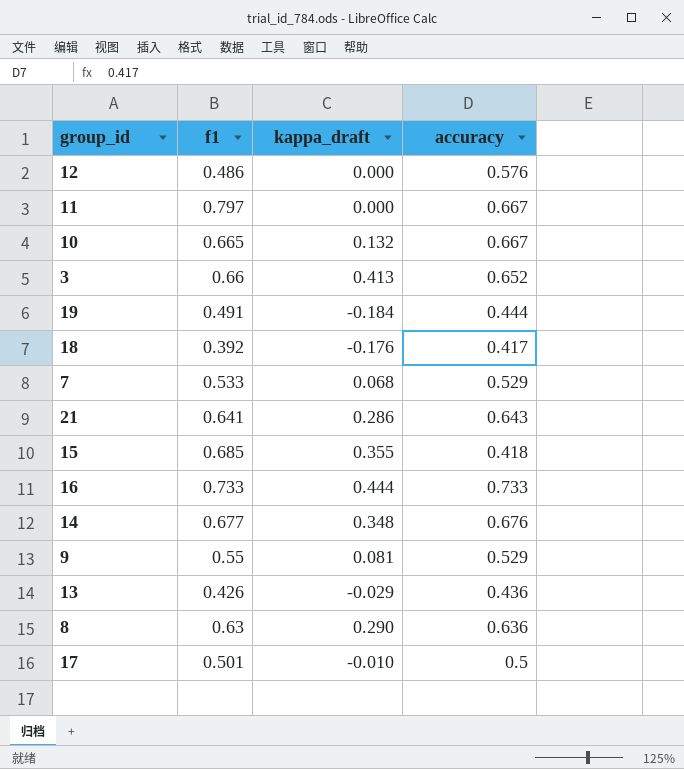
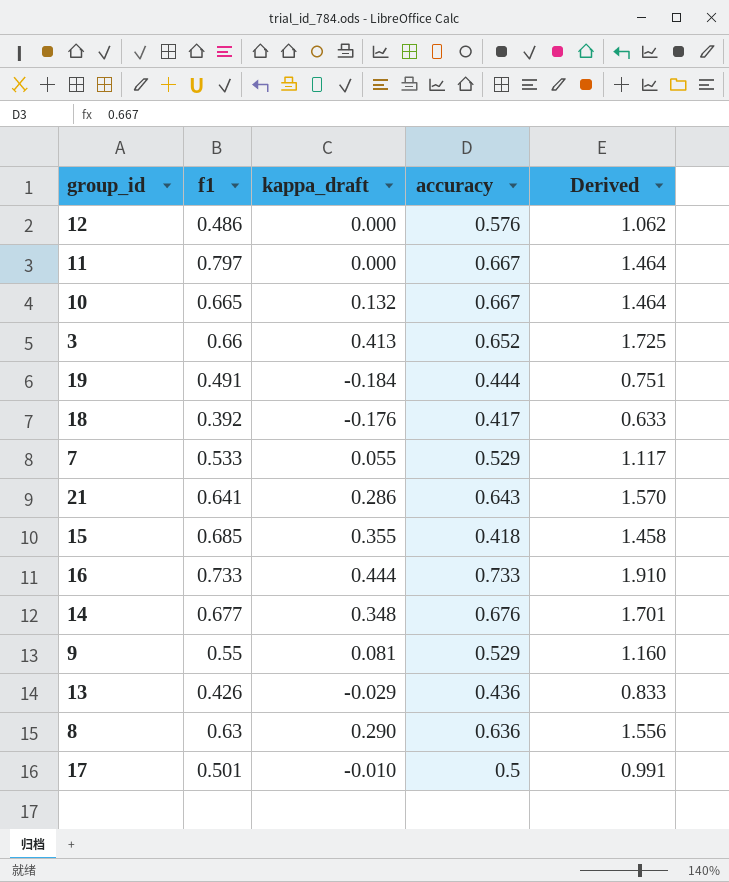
column Derived | formula: none -> [f1] + [kappa_draft] + [accuracy]
7 | kappa_draft: 0.068 -> 0.055

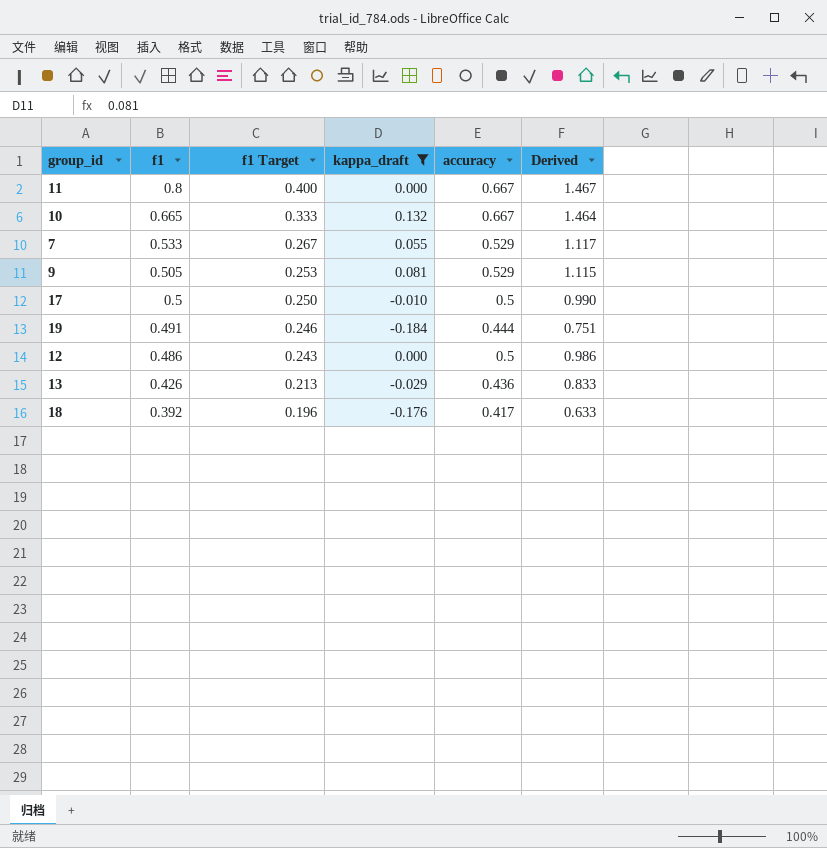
filter: none -> kappa_draft <= 0.132
row order: none -> f1 descending
column f1 Target | formula: none -> [f1] * 0.5
11 | f1: 0.797 -> 0.8
11 | Derived: 1.464 -> 1.467
9 | f1: 0.55 -> 0.505
9 | Derived: 1.160 -> 1.115
17 | f1: 0.501 -> 0.5
17 | Derived: 0.991 -> 0.990
12 | accuracy: 0.576 -> 0.5
12 | Derived: 1.062 -> 0.986

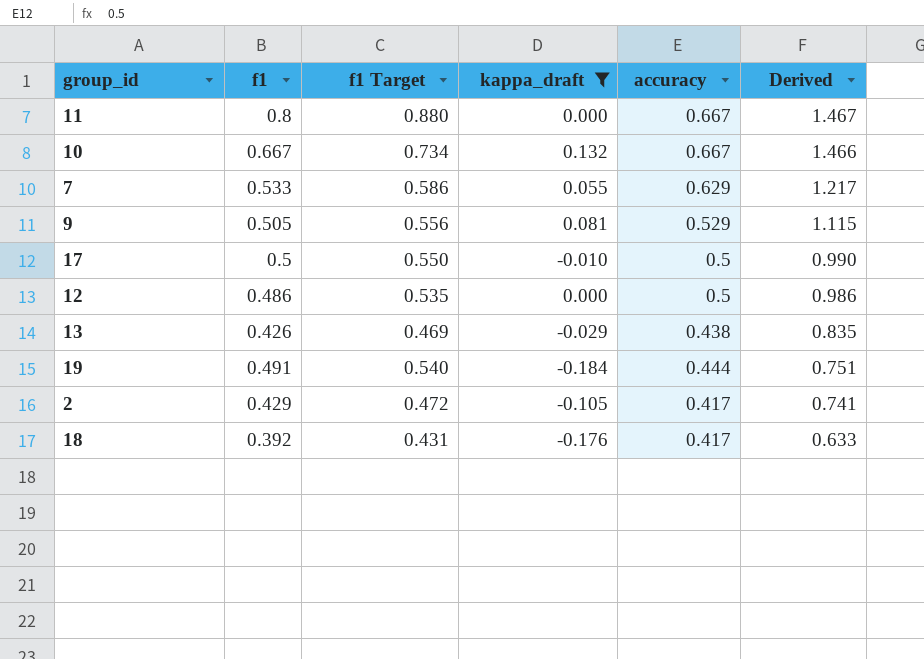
row order: f1 descending -> Derived descending
column f1 Target | formula: [f1] * 0.5 -> [f1] * 1.1
10 | f1: 0.665 -> 0.667
10 | Derived: 1.464 -> 1.466
7 | accuracy: 0.529 -> 0.629
7 | Derived: 1.117 -> 1.217
13 | accuracy: 0.436 -> 0.438
13 | Derived: 0.833 -> 0.835
row 2: none -> 0.429 | 0.472 | -0.105 | 0.417 | 0.741

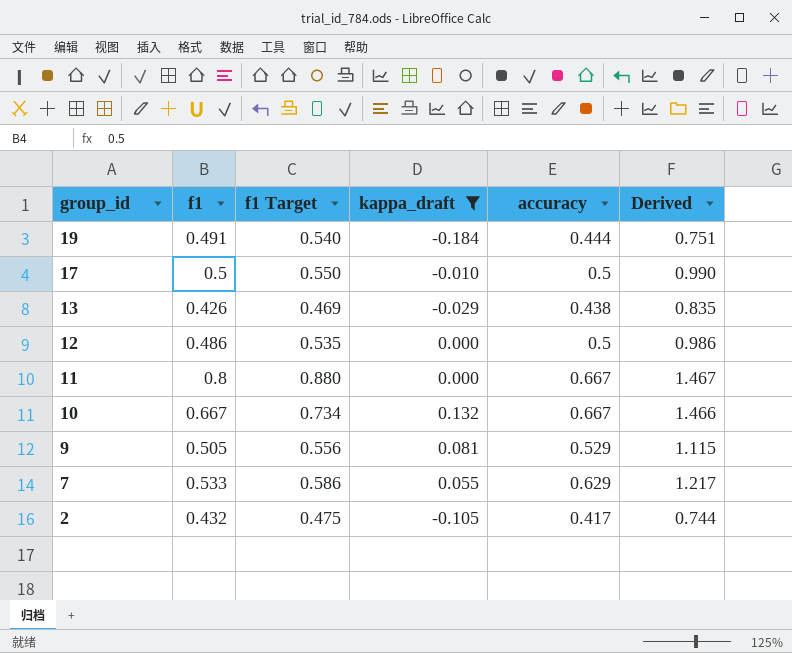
row order: Derived descending -> group_id descending
row 18: 0.392 | 0.431 | -0.176 | 0.417 | 0.633 -> none
2 | f1: 0.429 -> 0.432
2 | f1 Target: 0.472 -> 0.475
2 | Derived: 0.741 -> 0.744

